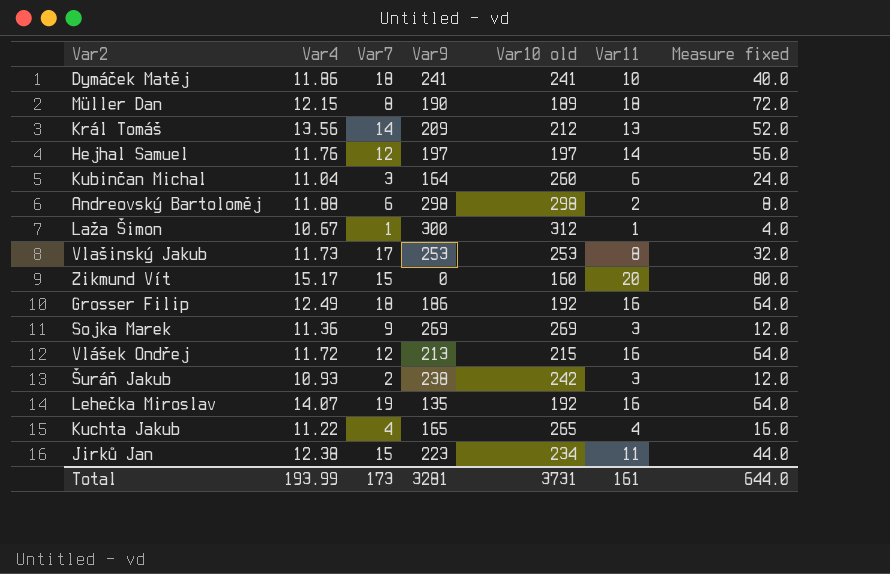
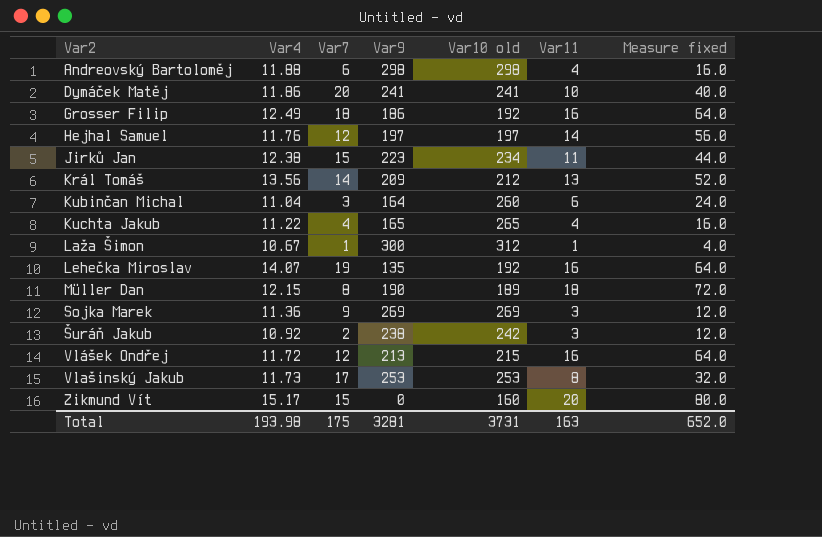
row order: none -> Var2 ascending
Andreovský Bartoloměj | Var11: 2 -> 4
Andreovský Bartoloměj | Measure fixed: 8.0 -> 16.0
Dymáček Matěj | Var7: 18 -> 20
Šuráň Jakub | Var4: 10.93 -> 10.92
Total | Var4: 193.99 -> 193.98
Total | Var7: 173 -> 175
Total | Var11: 161 -> 163
Total | Measure fixed: 644.0 -> 652.0

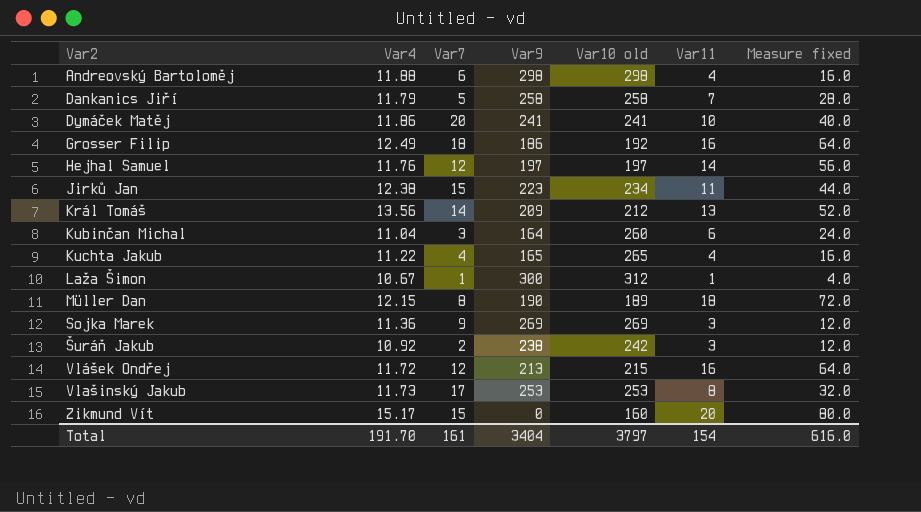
row Lehečka Miroslav: 14.07 | 19 | 135 | 192 | 16 | 64.0 -> none
row Dankanics Jiří: none -> 11.79 | 5 | 258 | 258 | 7 | 28.0
Total | Var4: 193.98 -> 191.70
Total | Var7: 175 -> 161
Total | Var9: 3281 -> 3404
Total | Var10 old: 3731 -> 3797
Total | Var11: 163 -> 154
Total | Measure fixed: 652.0 -> 616.0

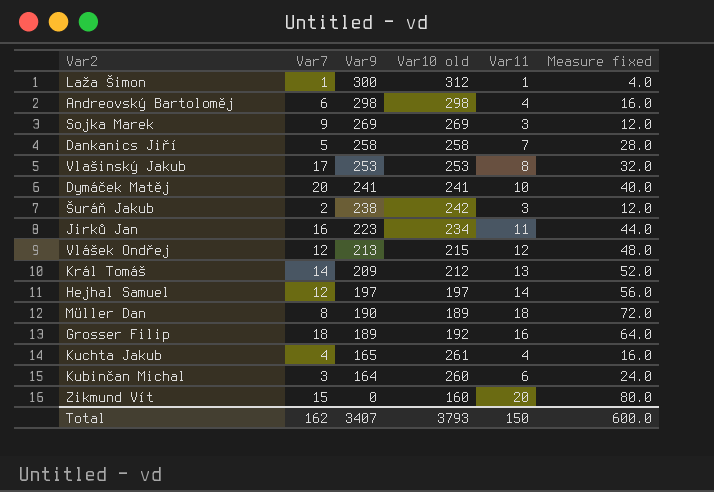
row order: Var2 ascending -> Var9 descending
column Var4 | position: 2 -> none
Jirků Jan | Var7: 15 -> 16
Vlášek Ondřej | Var11: 16 -> 12
Vlášek Ondřej | Measure fixed: 64.0 -> 48.0
Grosser Filip | Var9: 186 -> 189
Kuchta Jakub | Var10 old: 265 -> 261
Total | Var7: 161 -> 162
Total | Var9: 3404 -> 3407
Total | Var10 old: 3797 -> 3793
Total | Var11: 154 -> 150
Total | Measure fixed: 616.0 -> 600.0

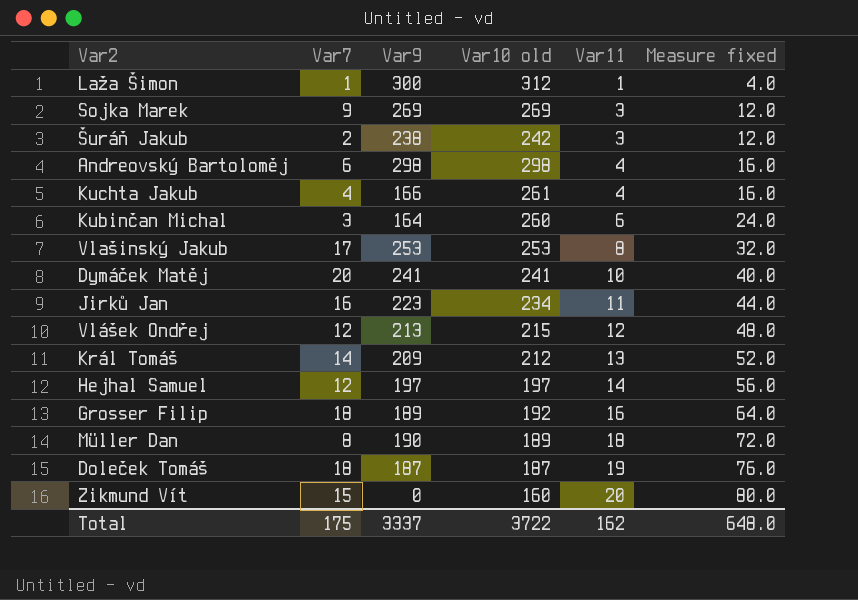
row order: Var9 descending -> Var11 ascending
row Dankanics Jiří: 5 | 258 | 258 | 7 | 28.0 -> none
Kuchta Jakub | Var9: 165 -> 166
row Doleček Tomáš: none -> 18 | 187 | 187 | 19 | 76.0
Total | Var7: 162 -> 175
Total | Var9: 3407 -> 3337
Total | Var10 old: 3793 -> 3722
Total | Var11: 150 -> 162
Total | Measure fixed: 600.0 -> 648.0

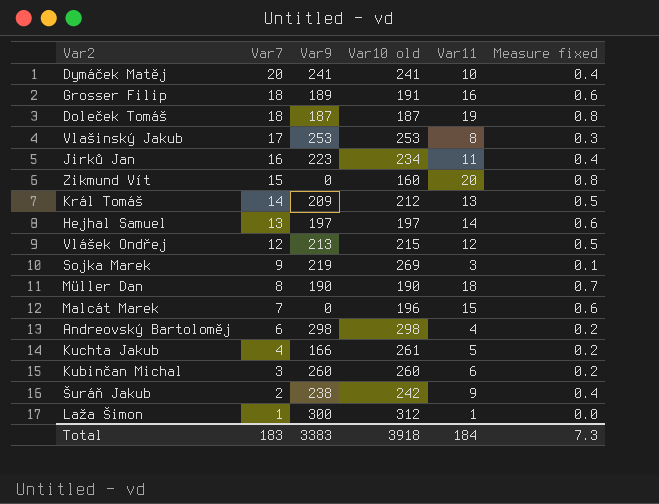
row order: Var11 ascending -> Var7 descending
column Measure fixed | formula: [Var11] * 4 -> [Var11] * 0.04
Grosser Filip | Var10 old: 192 -> 191
Hejhal Samuel | Var7: 12 -> 13
Sojka Marek | Var9: 269 -> 219
Müller Dan | Var10 old: 189 -> 190
row Malcát Marek: none -> 7 | 0 | 196 | 15 | 0.6
Kuchta Jakub | Var11: 4 -> 5
Kubinčan Michal | Var9: 164 -> 260
Šuráň Jakub | Var11: 3 -> 9
Total | Var7: 175 -> 183
Total | Var9: 3337 -> 3383
Total | Var10 old: 3722 -> 3918
Total | Var11: 162 -> 184
Total | Measure fixed: 648.0 -> 7.3

